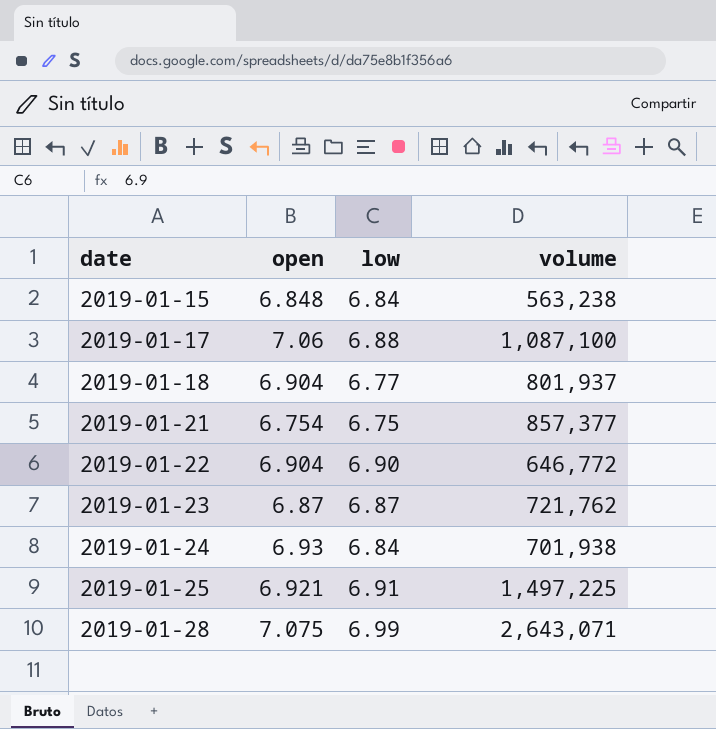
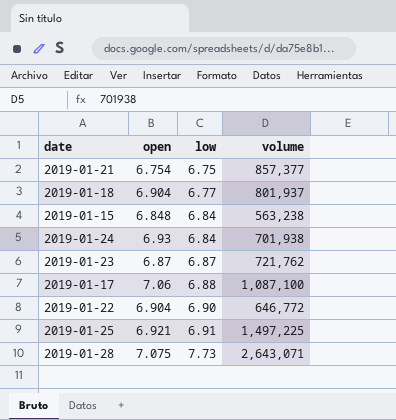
row order: date ascending -> low ascending
2019-01-28 | low: 6.99 -> 7.73

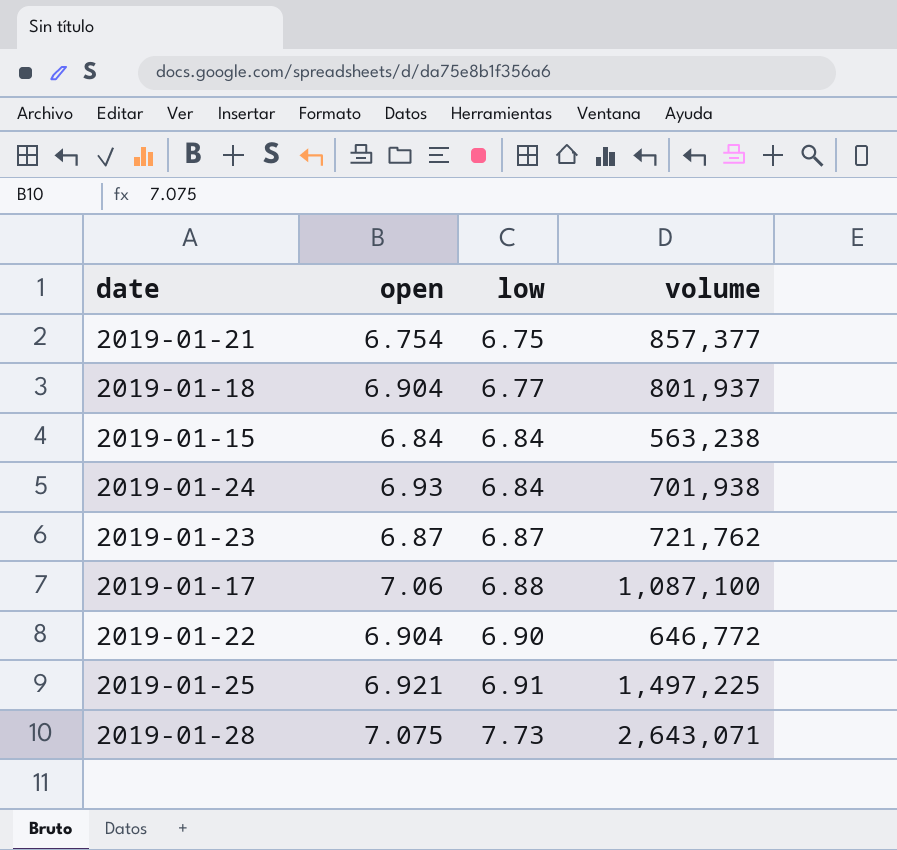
2019-01-15 | open: 6.848 -> 6.84

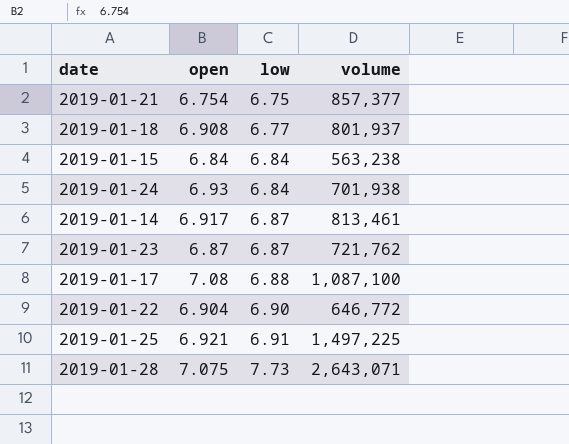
2019-01-18 | open: 6.904 -> 6.908
row 2019-01-14: none -> 6.917 | 6.87 | 813,461
2019-01-17 | open: 7.06 -> 7.08

